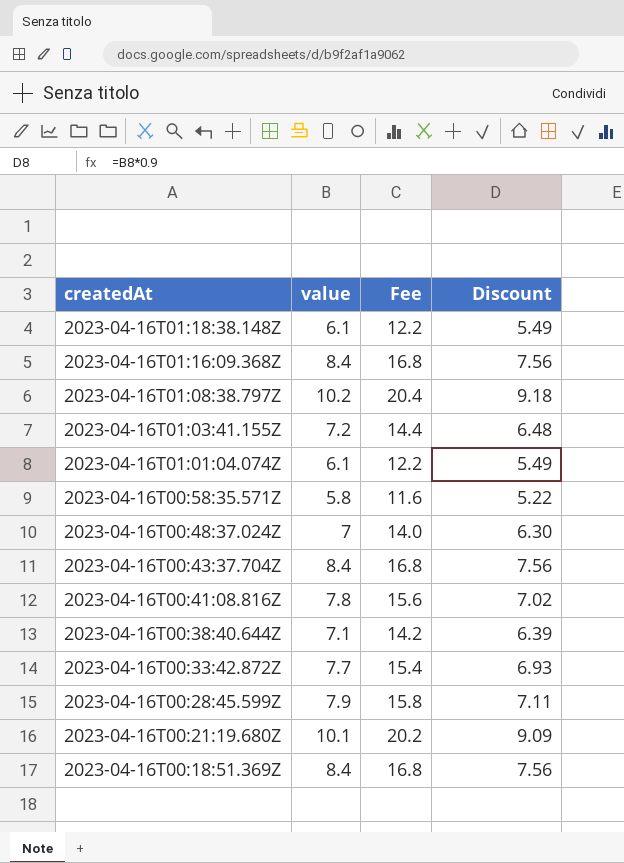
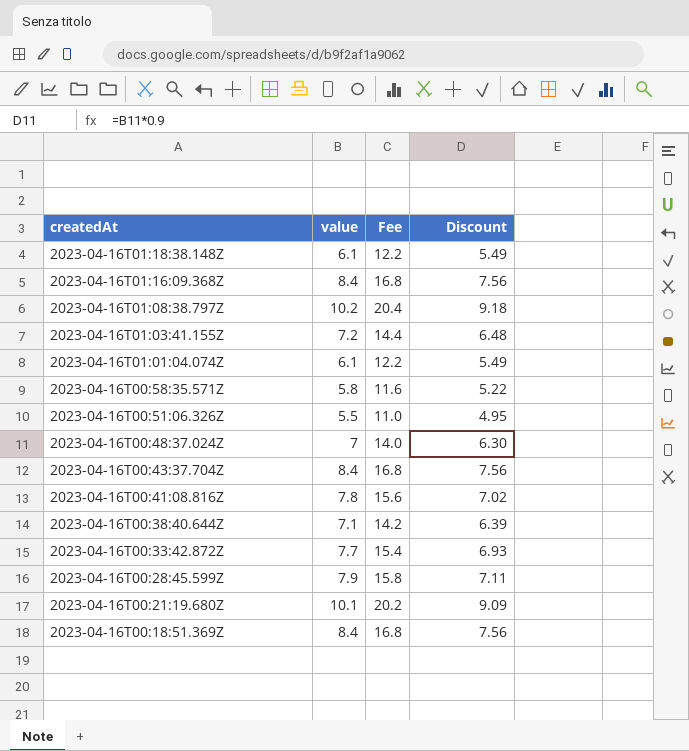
row 2023-04-16T00:51:06.326Z: none -> 5.5 | 11.0 | 4.95

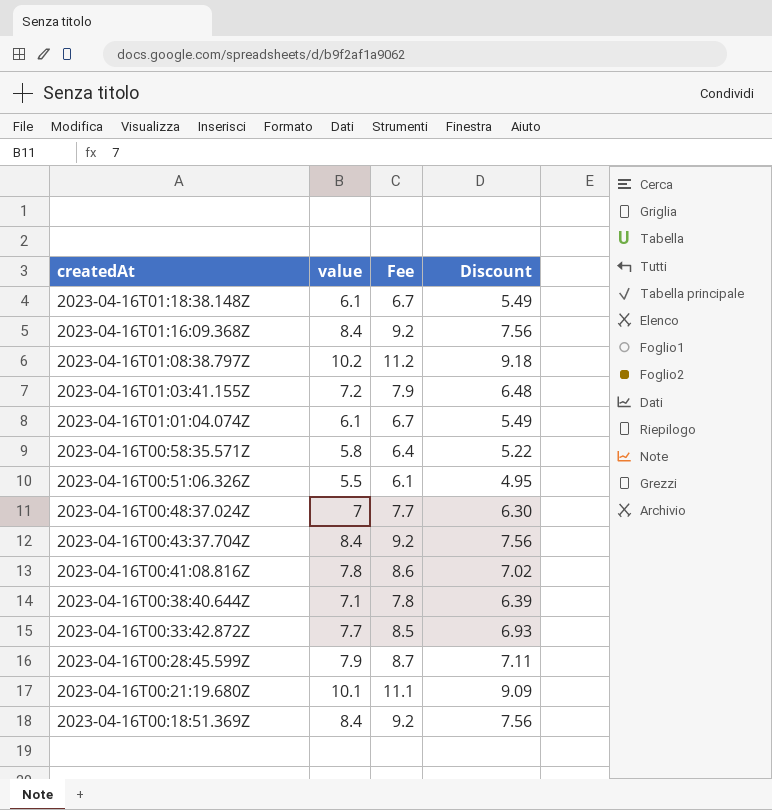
column Fee | formula: [value] * 2 -> [value] * 1.1

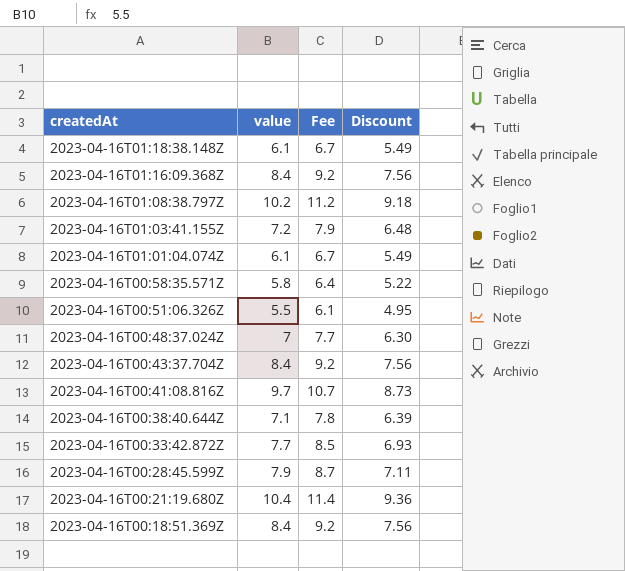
2023-04-16T00:41:08.816Z | value: 7.8 -> 9.7
2023-04-16T00:41:08.816Z | Fee: 8.6 -> 10.7
2023-04-16T00:41:08.816Z | Discount: 7.02 -> 8.73
2023-04-16T00:21:19.680Z | value: 10.1 -> 10.4
2023-04-16T00:21:19.680Z | Fee: 11.1 -> 11.4
2023-04-16T00:21:19.680Z | Discount: 9.09 -> 9.36

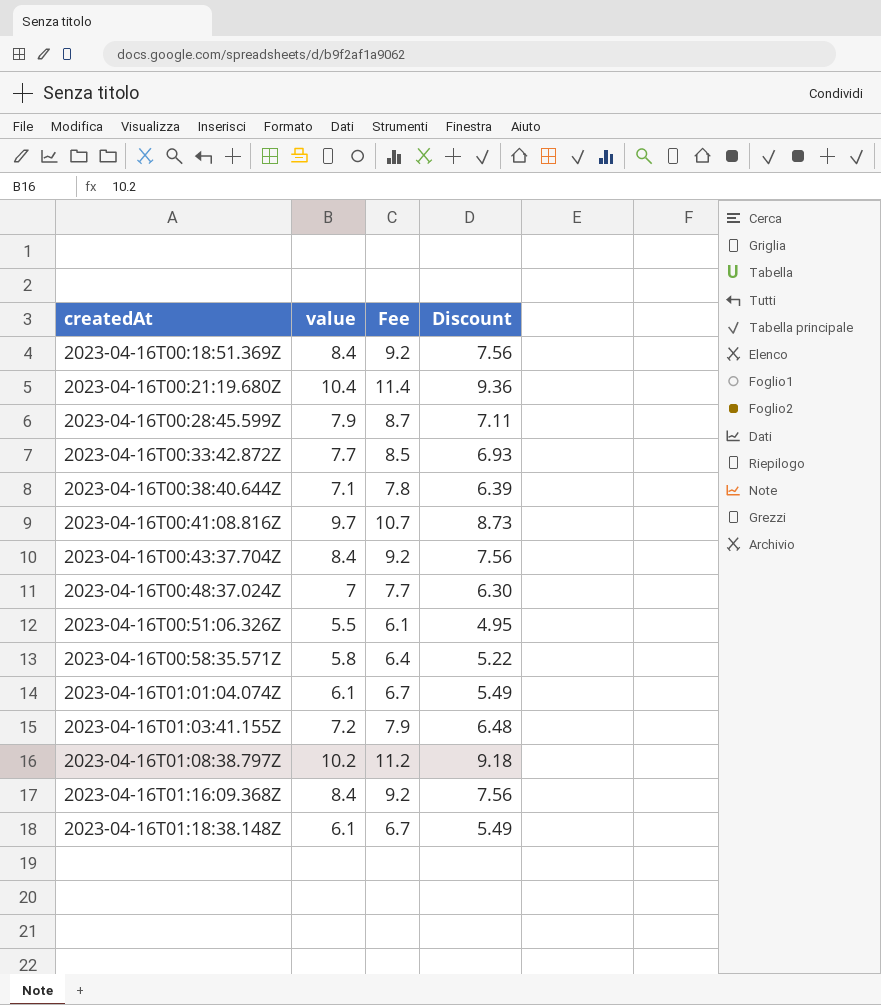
row order: createdAt descending -> createdAt ascending

